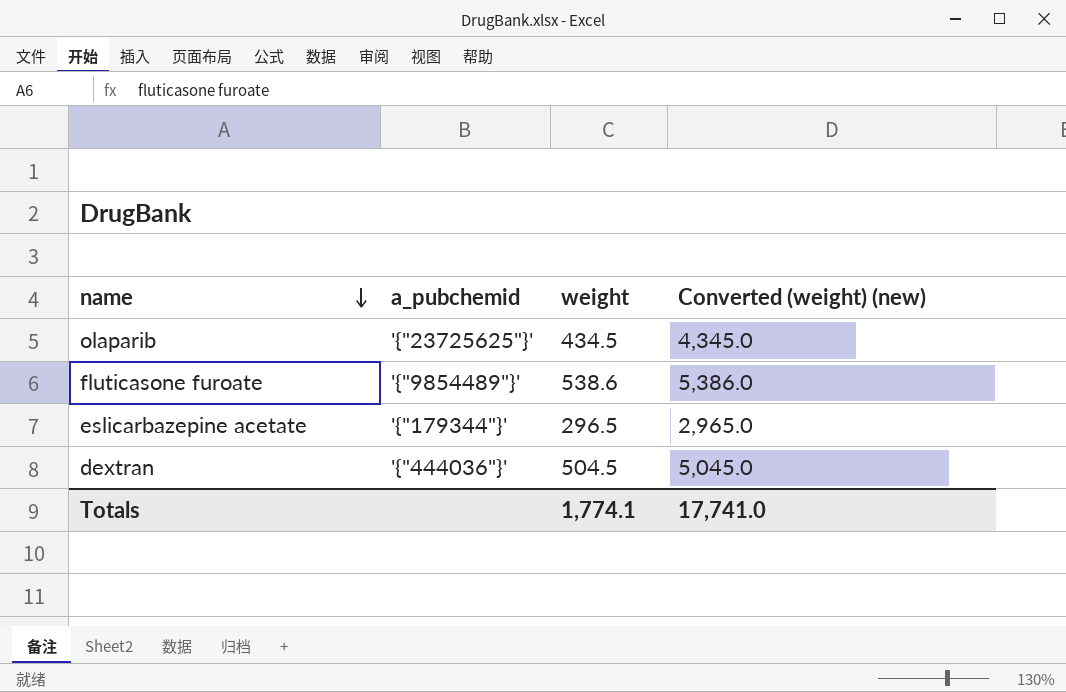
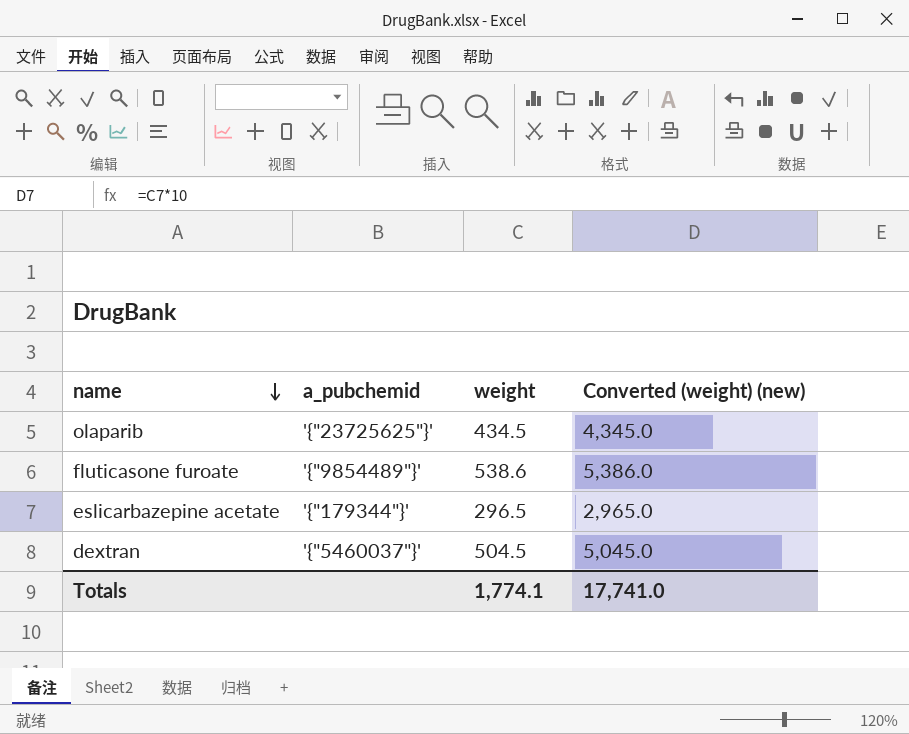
dextran | a_pubchemid: '{"444036"}' -> '{"5460037"}'

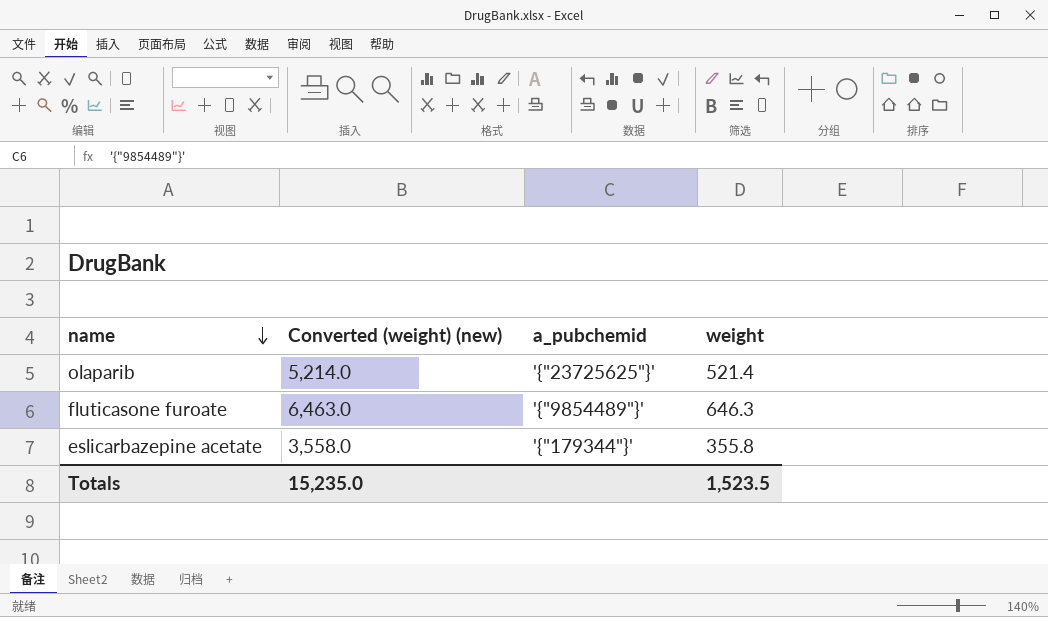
column Converted (weight) (new) | position: 4 -> 2
row dextran: '{"5460037"}' | 504.5 | 5,045.0 -> none
olaparib | Converted (weight) (new): 4,345.0 -> 5,214.0
olaparib | weight: 434.5 -> 521.4
fluticasone furoate | Converted (weight) (new): 5,386.0 -> 6,463.0
fluticasone furoate | weight: 538.6 -> 646.3
eslicarbazepine acetate | Converted (weight) (new): 2,965.0 -> 3,558.0
eslicarbazepine acetate | weight: 296.5 -> 355.8
Totals | Converted (weight) (new): 17,741.0 -> 15,235.0
Totals | weight: 1,774.1 -> 1,523.5

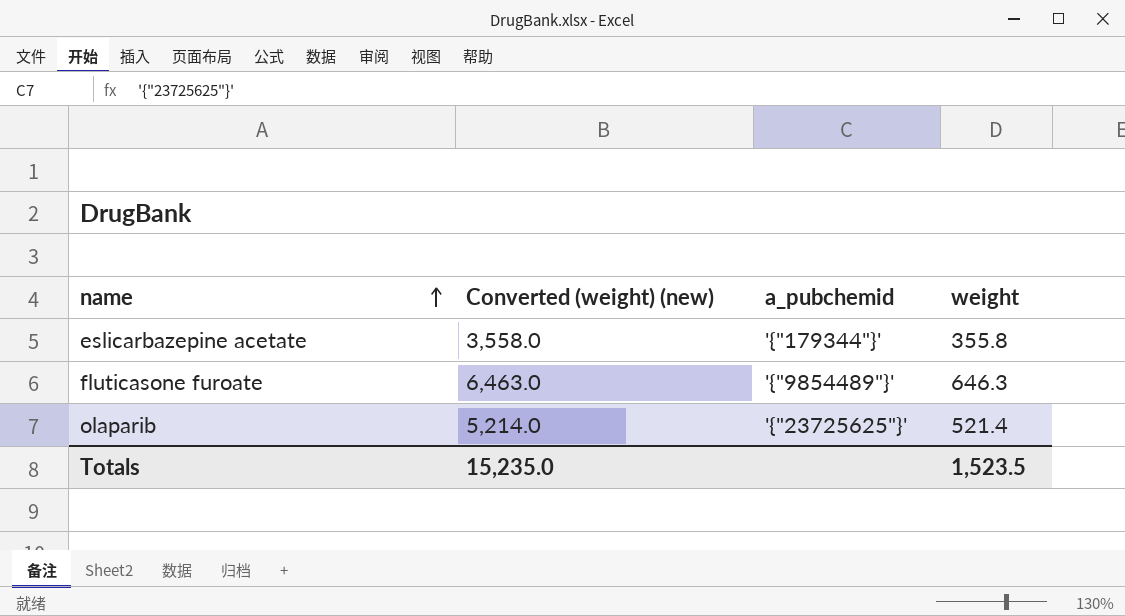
row order: name descending -> name ascending

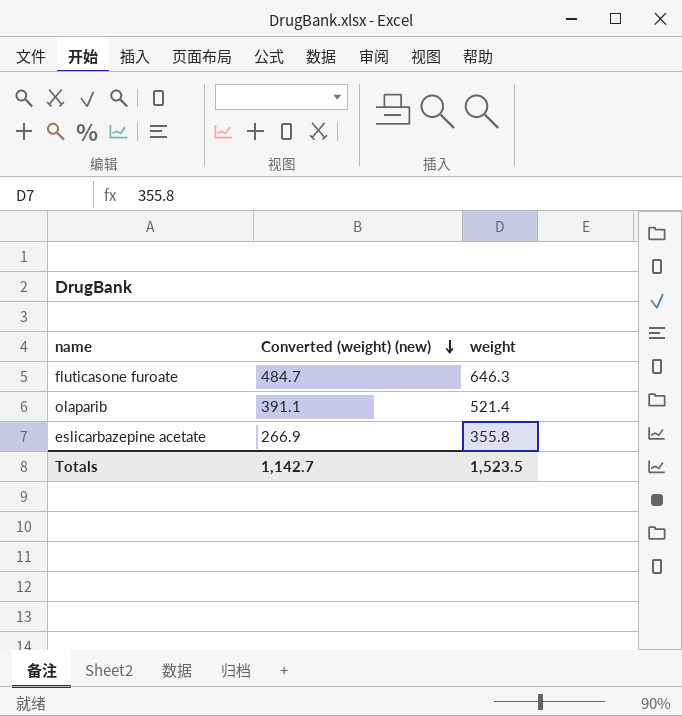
row order: name ascending -> Converted (weight) (new) descending
column a_pubchemid | position: 3 -> none
column Converted (weight) (new) | formula: [weight] * 10 -> [weight] * 0.75
Totals | Converted (weight) (new): 15,235.0 -> 1,142.7

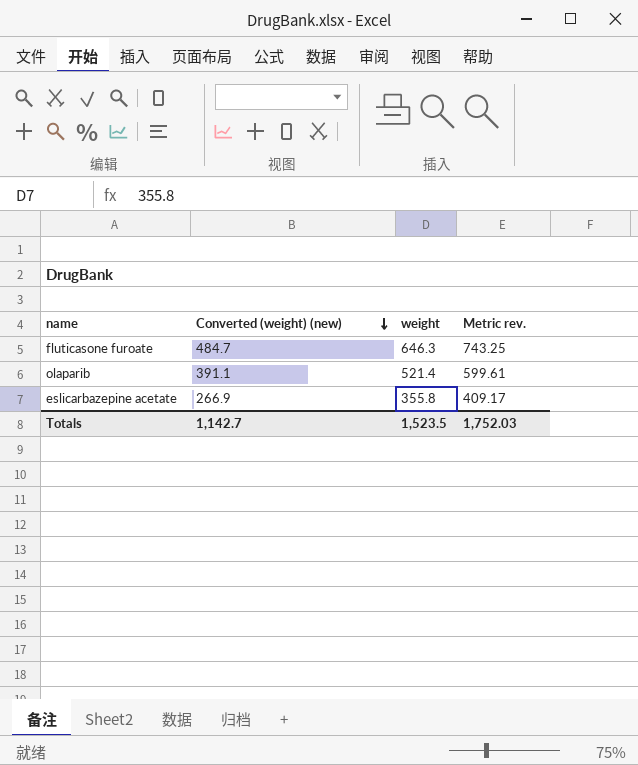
column Metric rev. | formula: none -> [weight] * 1.15

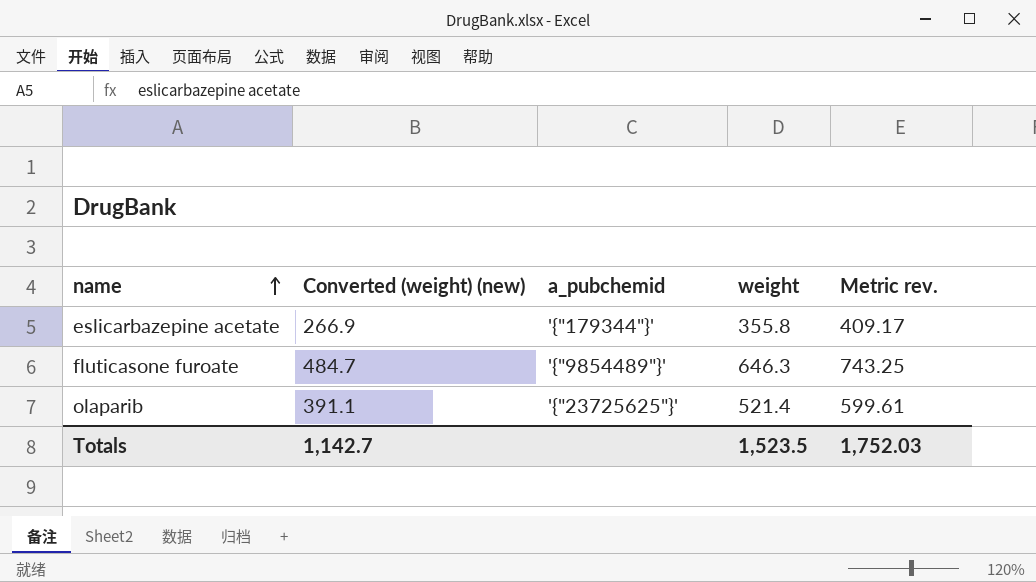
row order: Converted (weight) (new) descending -> name ascending
column a_pubchemid | position: none -> 3

